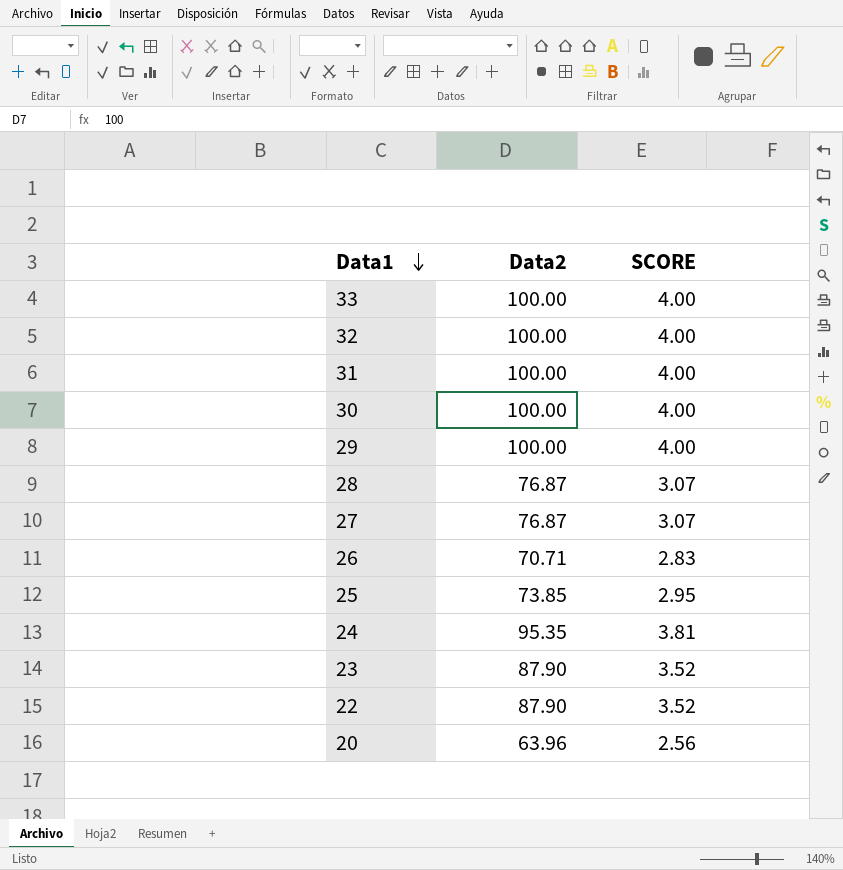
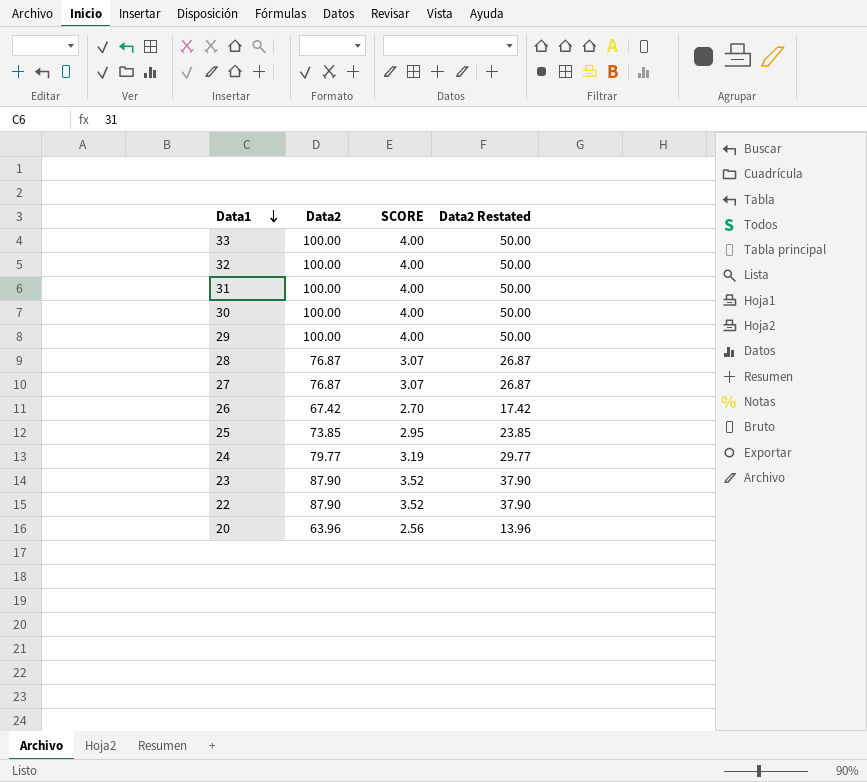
column Data2 Restated | formula: none -> [Data2] - 50
26 | Data2: 70.71 -> 67.42
26 | SCORE: 2.83 -> 2.70
24 | Data2: 95.35 -> 79.77
24 | SCORE: 3.81 -> 3.19

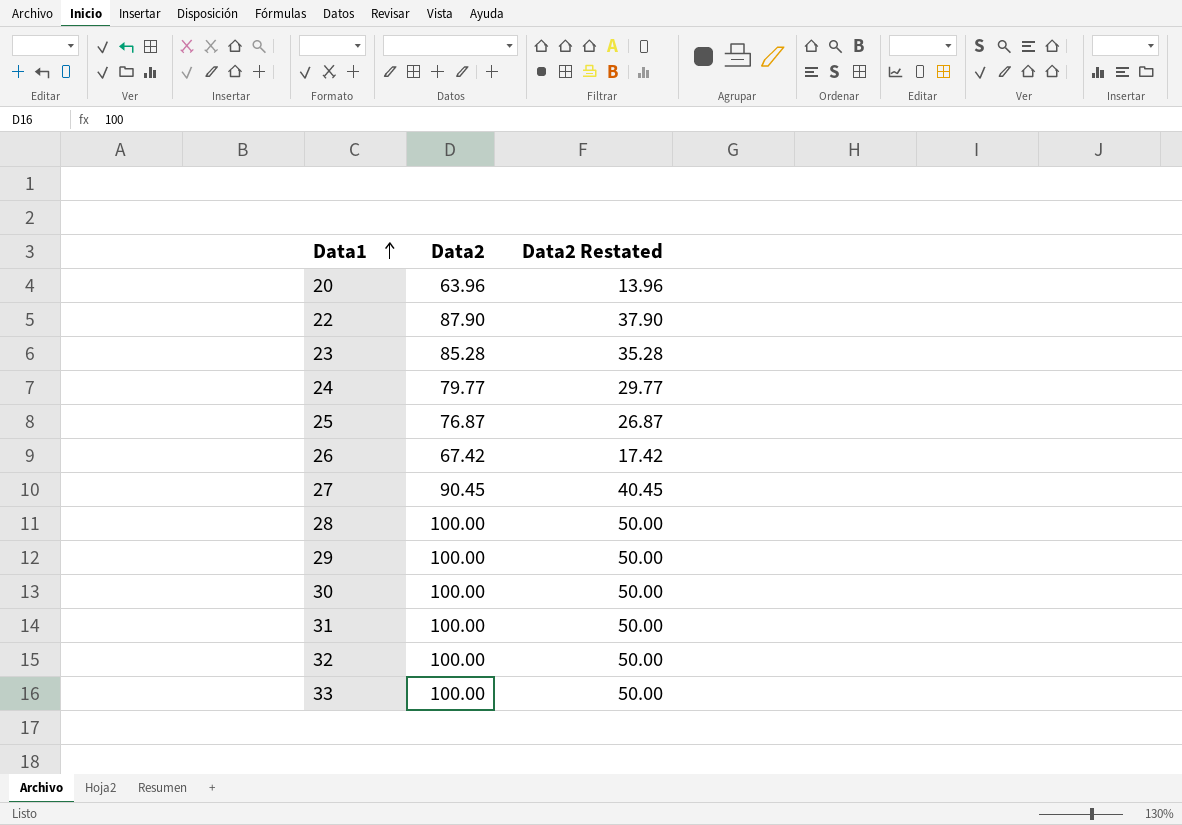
row order: Data1 descending -> Data1 ascending
column SCORE | formula: [Data2] * 0.04 -> none
23 | Data2: 87.90 -> 85.28
23 | Data2 Restated: 37.90 -> 35.28
25 | Data2: 73.85 -> 76.87
25 | Data2 Restated: 23.85 -> 26.87
27 | Data2: 76.87 -> 90.45
27 | Data2 Restated: 26.87 -> 40.45
28 | Data2: 76.87 -> 100.00
28 | Data2 Restated: 26.87 -> 50.00

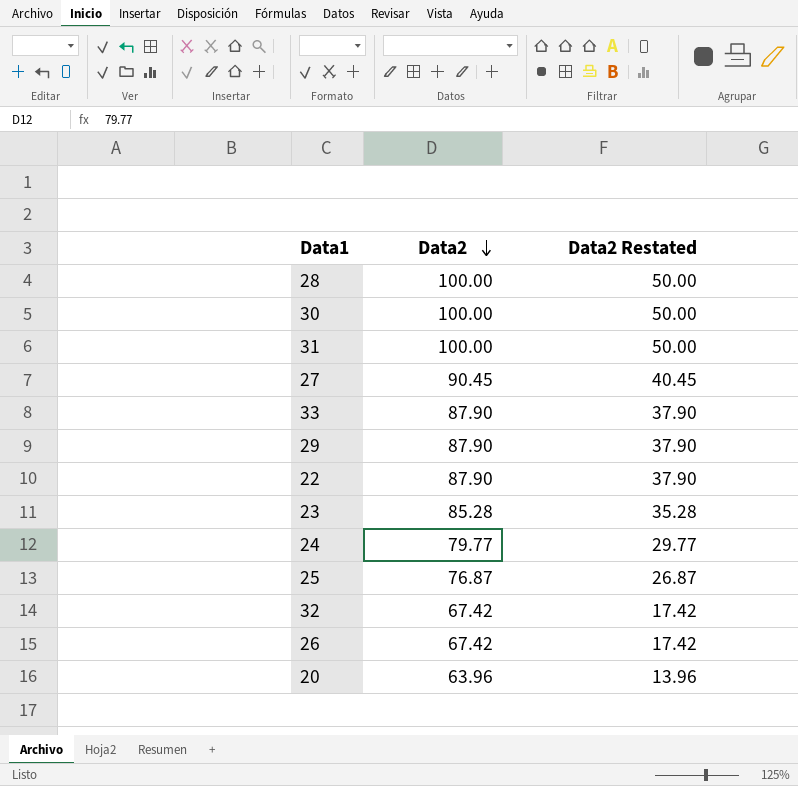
row order: Data1 ascending -> Data2 descending
33 | Data2: 100.00 -> 87.90
33 | Data2 Restated: 50.00 -> 37.90
29 | Data2: 100.00 -> 87.90
29 | Data2 Restated: 50.00 -> 37.90
32 | Data2: 100.00 -> 67.42
32 | Data2 Restated: 50.00 -> 17.42

